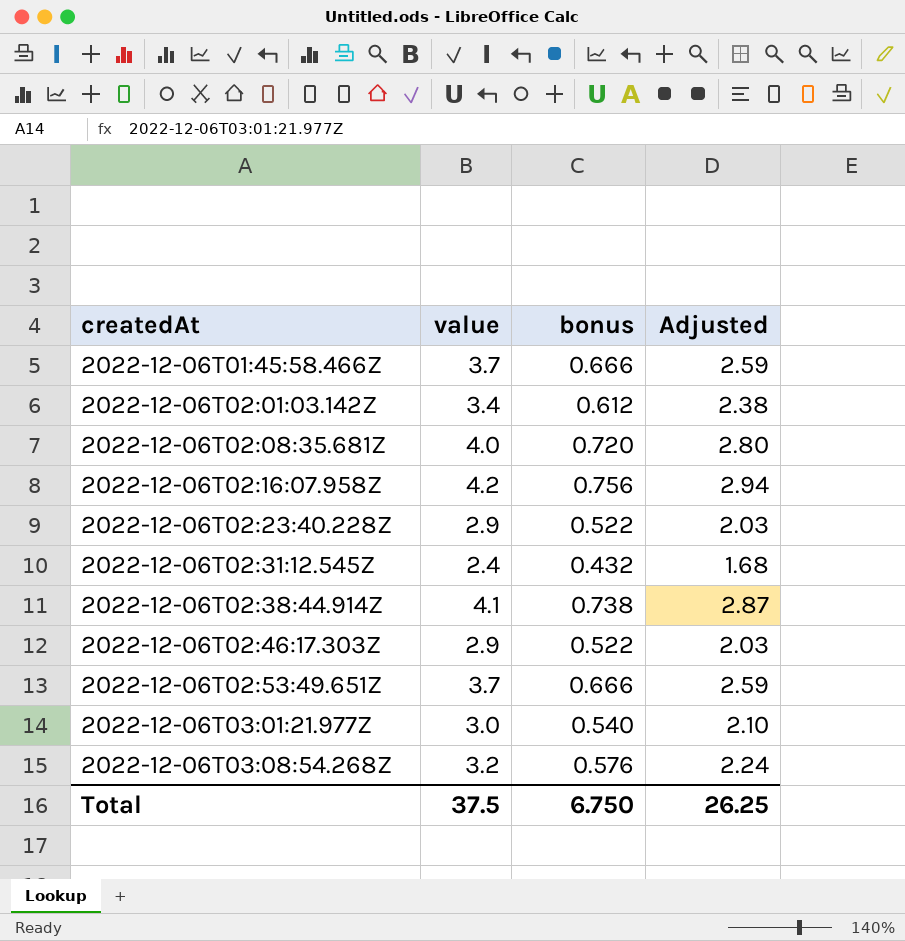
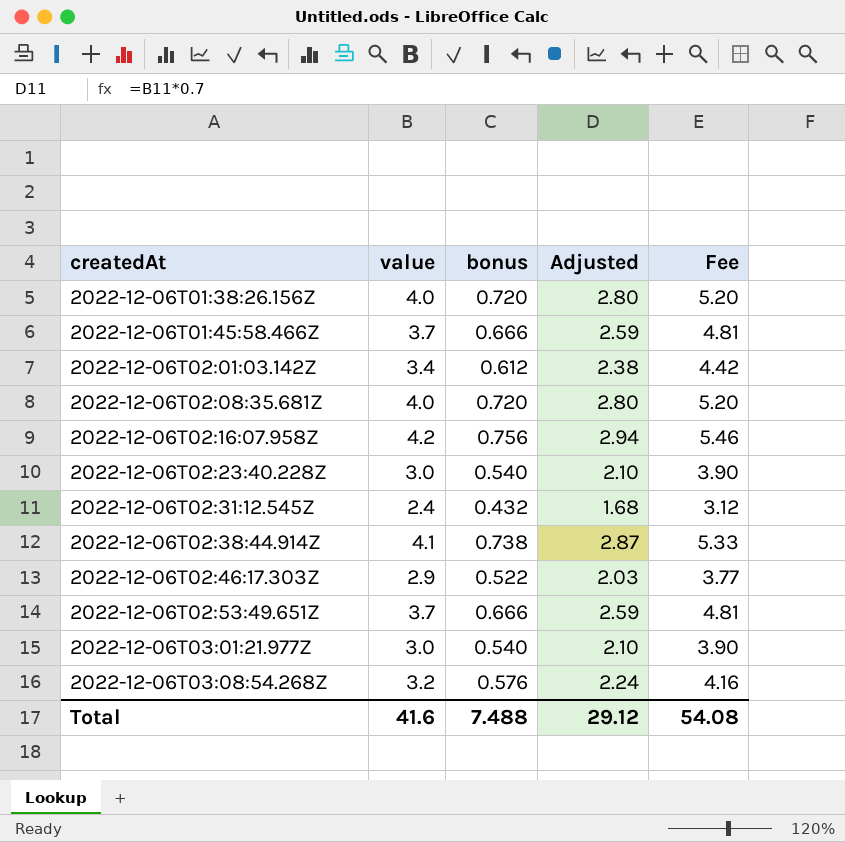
column Fee | formula: none -> [value] * 1.3
row 2022-12-06T01:38:26.156Z: none -> 4.0 | 0.720 | 2.80 | 5.20
2022-12-06T02:23:40.228Z | value: 2.9 -> 3.0
2022-12-06T02:23:40.228Z | bonus: 0.522 -> 0.540
2022-12-06T02:23:40.228Z | Adjusted: 2.03 -> 2.10
Total | value: 37.5 -> 41.6
Total | bonus: 6.750 -> 7.488
Total | Adjusted: 26.25 -> 29.12

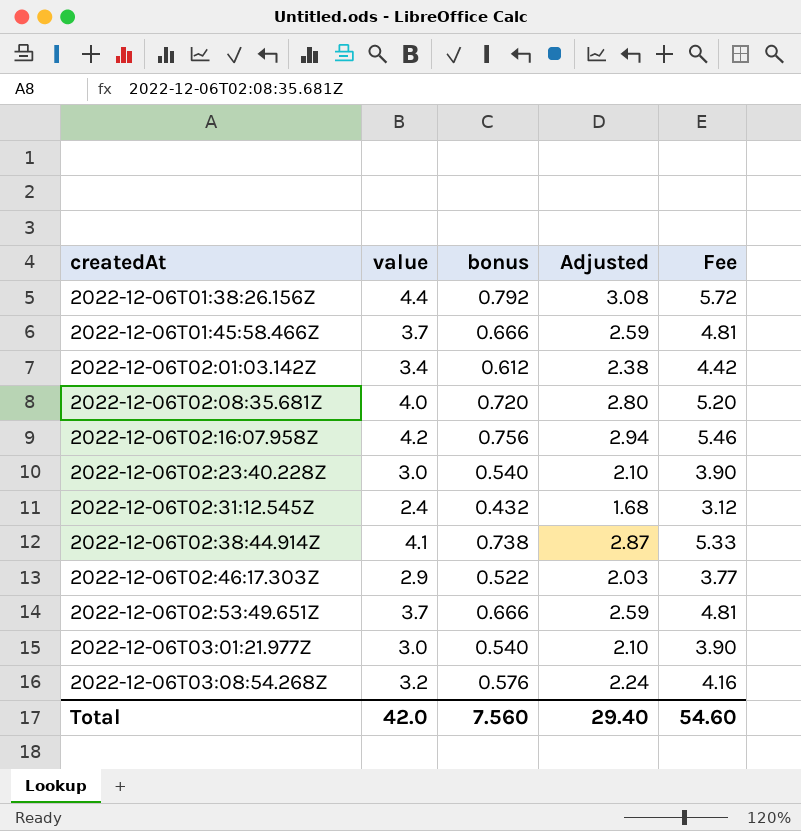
2022-12-06T01:38:26.156Z | value: 4.0 -> 4.4
2022-12-06T01:38:26.156Z | bonus: 0.720 -> 0.792
2022-12-06T01:38:26.156Z | Adjusted: 2.80 -> 3.08
2022-12-06T01:38:26.156Z | Fee: 5.20 -> 5.72
Total | value: 41.6 -> 42.0
Total | bonus: 7.488 -> 7.560
Total | Adjusted: 29.12 -> 29.40
Total | Fee: 54.08 -> 54.60

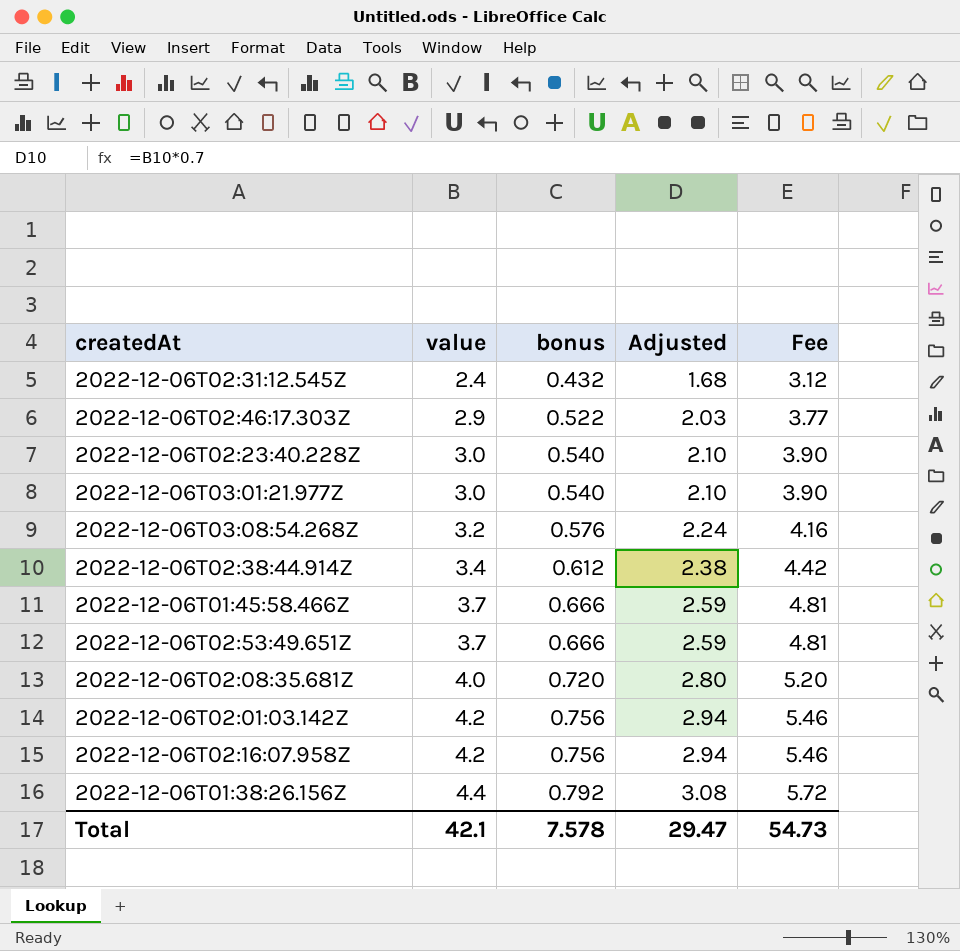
row order: createdAt ascending -> value ascending
2022-12-06T02:38:44.914Z | value: 4.1 -> 3.4
2022-12-06T02:38:44.914Z | bonus: 0.738 -> 0.612
2022-12-06T02:38:44.914Z | Adjusted: 2.87 -> 2.38
2022-12-06T02:38:44.914Z | Fee: 5.33 -> 4.42
2022-12-06T02:01:03.142Z | value: 3.4 -> 4.2
2022-12-06T02:01:03.142Z | bonus: 0.612 -> 0.756
2022-12-06T02:01:03.142Z | Adjusted: 2.38 -> 2.94
2022-12-06T02:01:03.142Z | Fee: 4.42 -> 5.46
Total | value: 42.0 -> 42.1
Total | bonus: 7.560 -> 7.578
Total | Adjusted: 29.40 -> 29.47
Total | Fee: 54.60 -> 54.73

